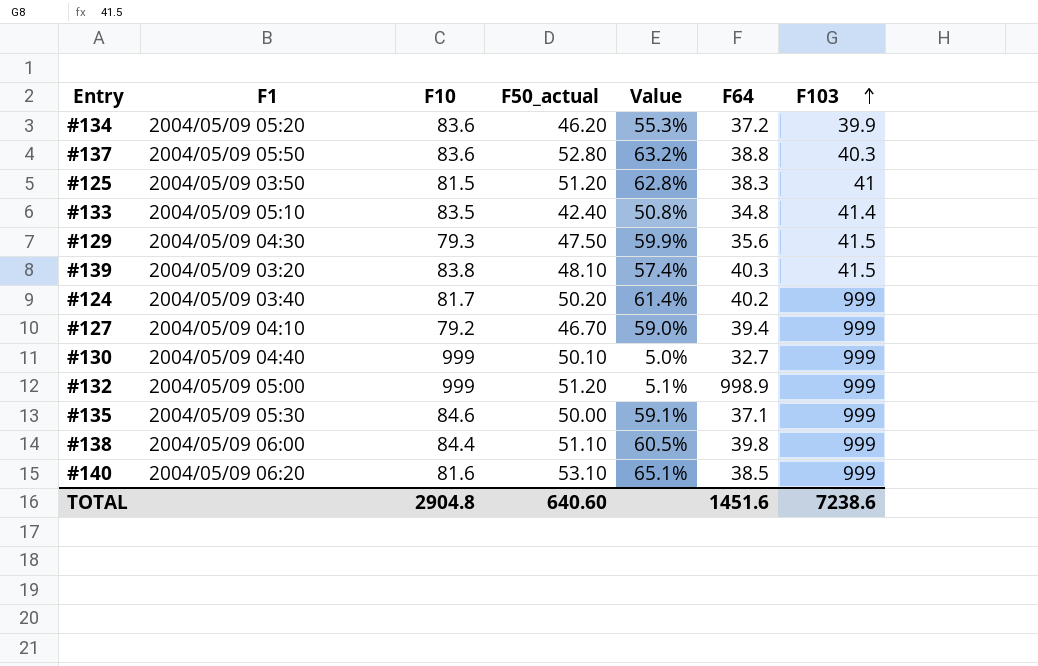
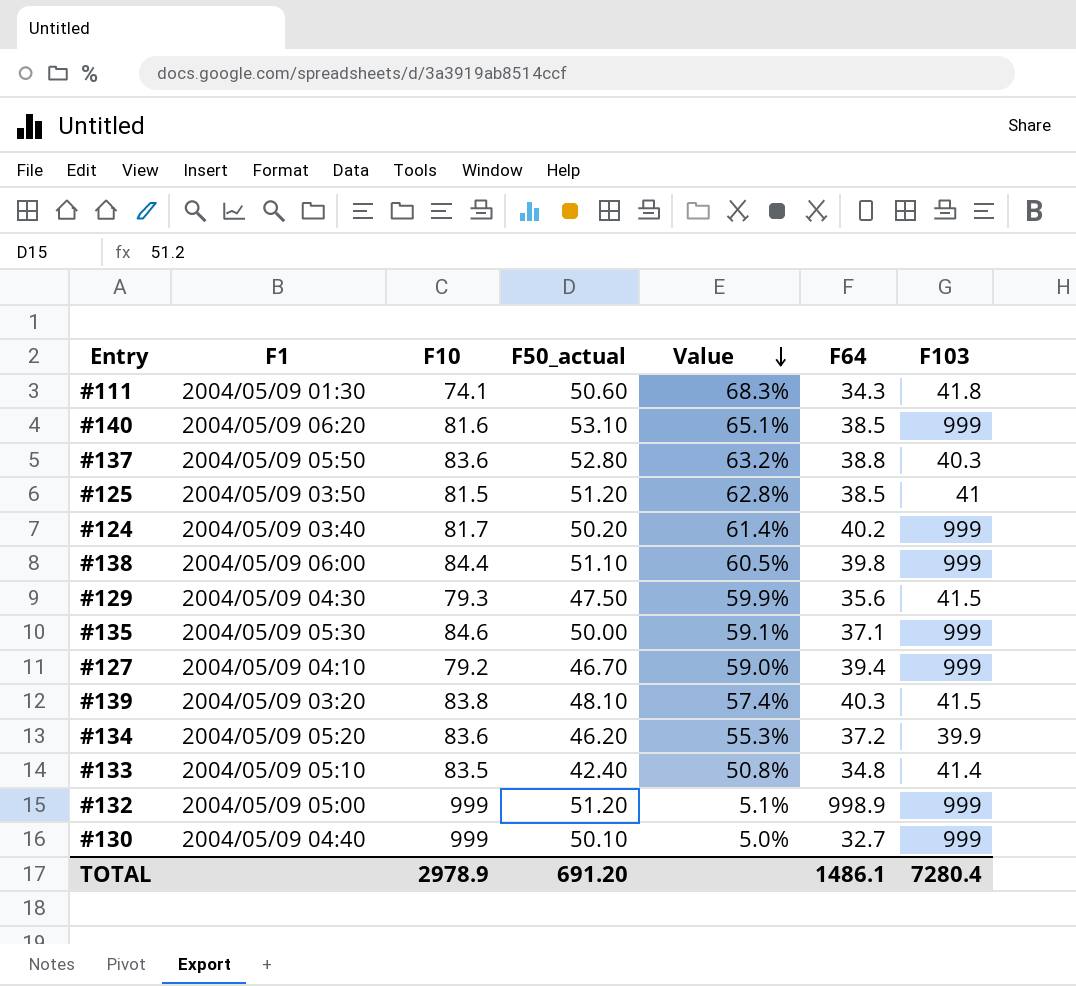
row order: F103 ascending -> Value descending
row #111: none -> 2004/05/09 01:30 | 74.1 | 50.60 | 68.3% | 34.3 | 41.8
#125 | F64: 38.3 -> 38.5
TOTAL | F10: 2904.8 -> 2978.9
TOTAL | F50_actual: 640.60 -> 691.20
TOTAL | F64: 1451.6 -> 1486.1
TOTAL | F103: 7238.6 -> 7280.4

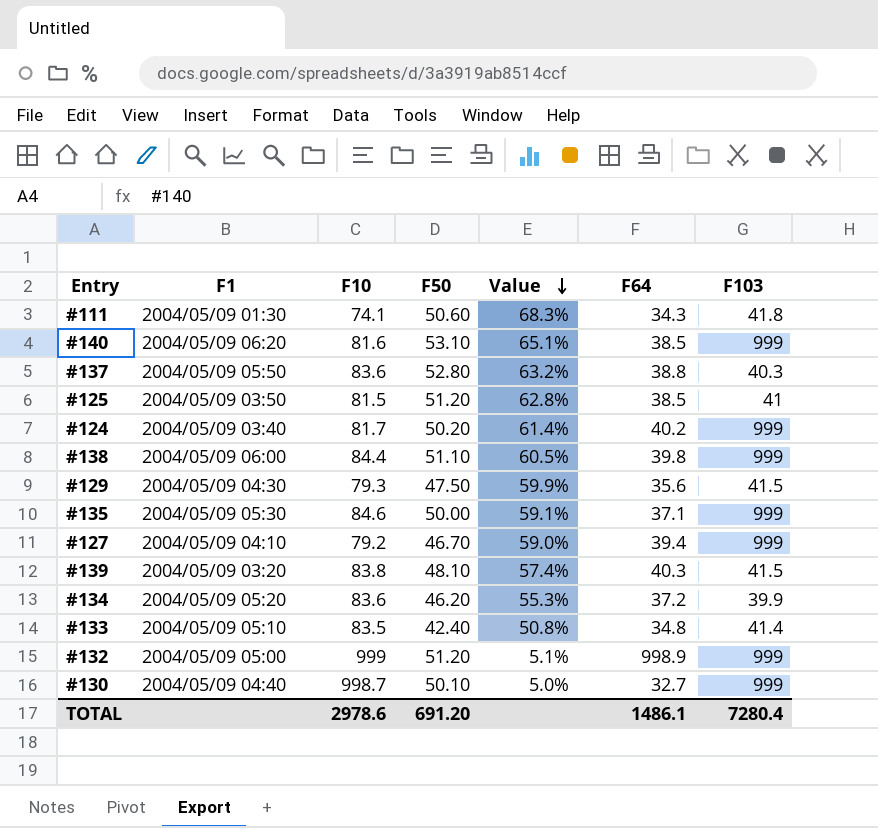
column name: F50_actual -> F50
#130 | F10: 999 -> 998.7
TOTAL | F10: 2978.9 -> 2978.6

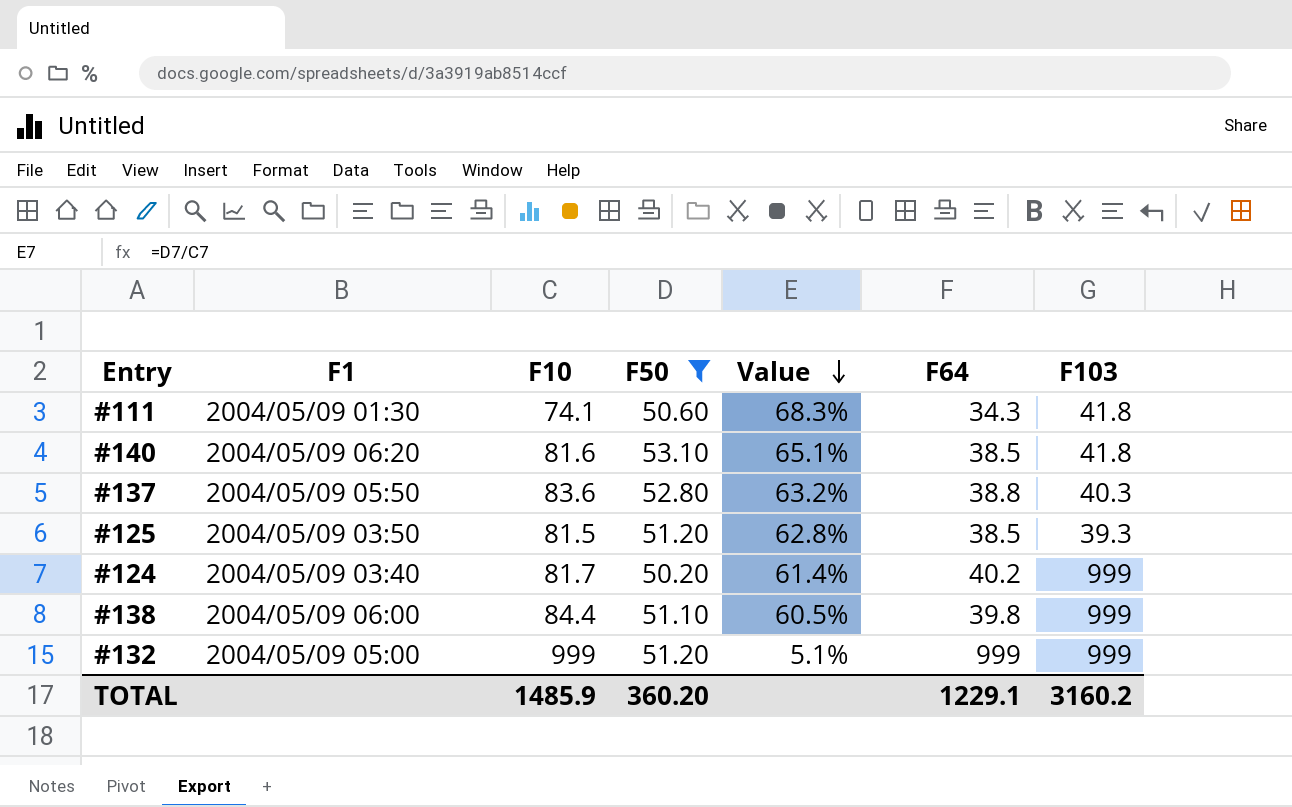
filter: none -> F50 >= 50.20
#140 | F103: 999 -> 41.8
#125 | F103: 41 -> 39.3
#132 | F64: 998.9 -> 999
TOTAL | F10: 2978.6 -> 1485.9
TOTAL | F50: 691.20 -> 360.20
TOTAL | F64: 1486.1 -> 1229.1
TOTAL | F103: 7280.4 -> 3160.2

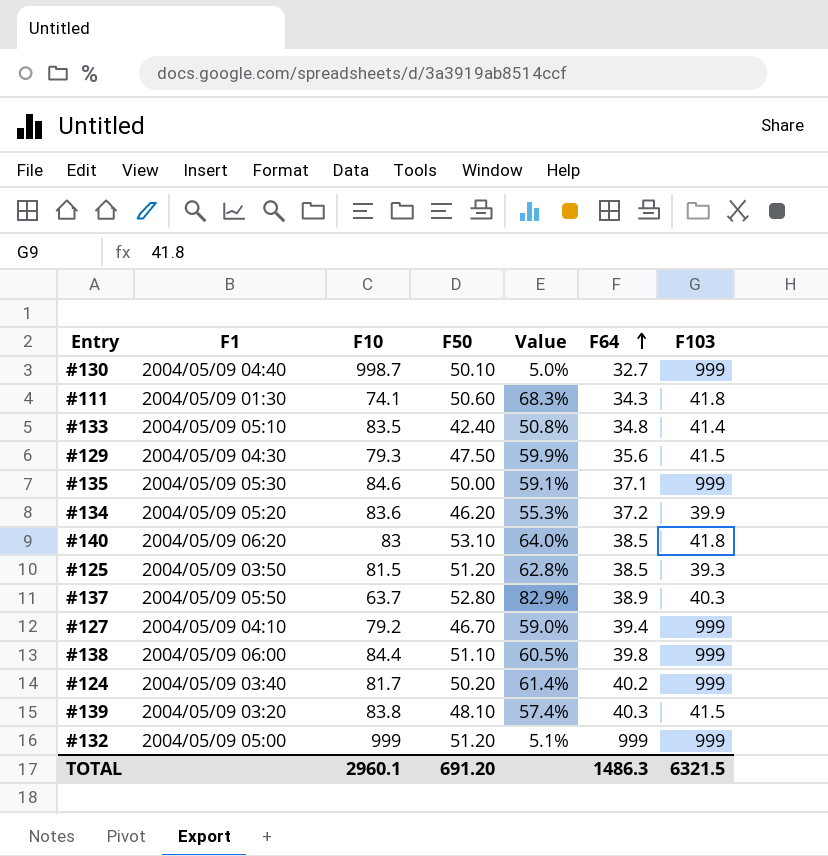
filter: F50 >= 50.20 -> none
row order: Value descending -> F64 ascending
#140 | F10: 81.6 -> 83
#140 | Value: 65.1% -> 64.0%
#137 | F10: 83.6 -> 63.7
#137 | Value: 63.2% -> 82.9%
#137 | F64: 38.8 -> 38.9
TOTAL | F10: 1485.9 -> 2960.1
TOTAL | F50: 360.20 -> 691.20
TOTAL | F64: 1229.1 -> 1486.3
TOTAL | F103: 3160.2 -> 6321.5

